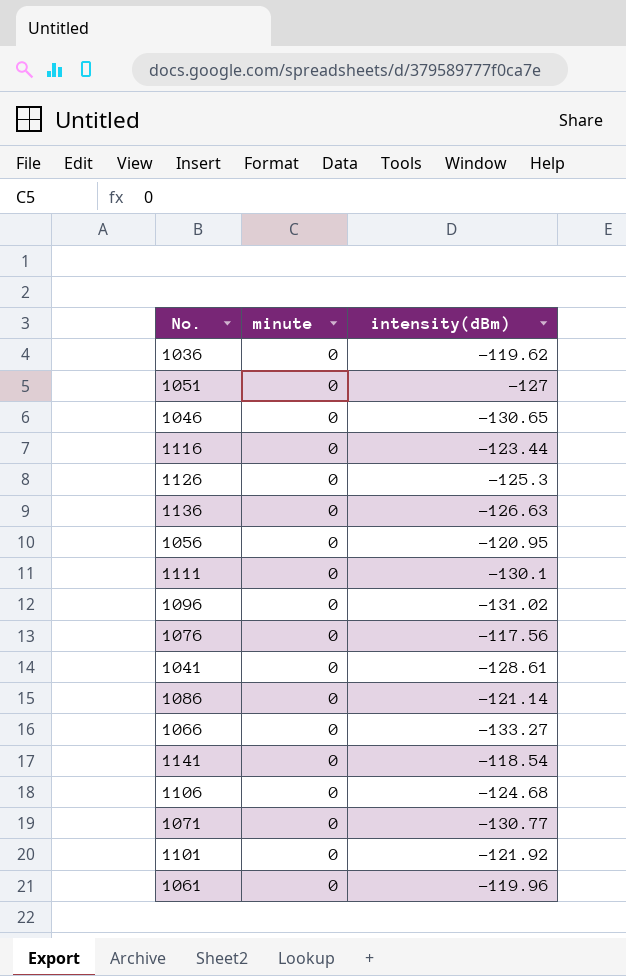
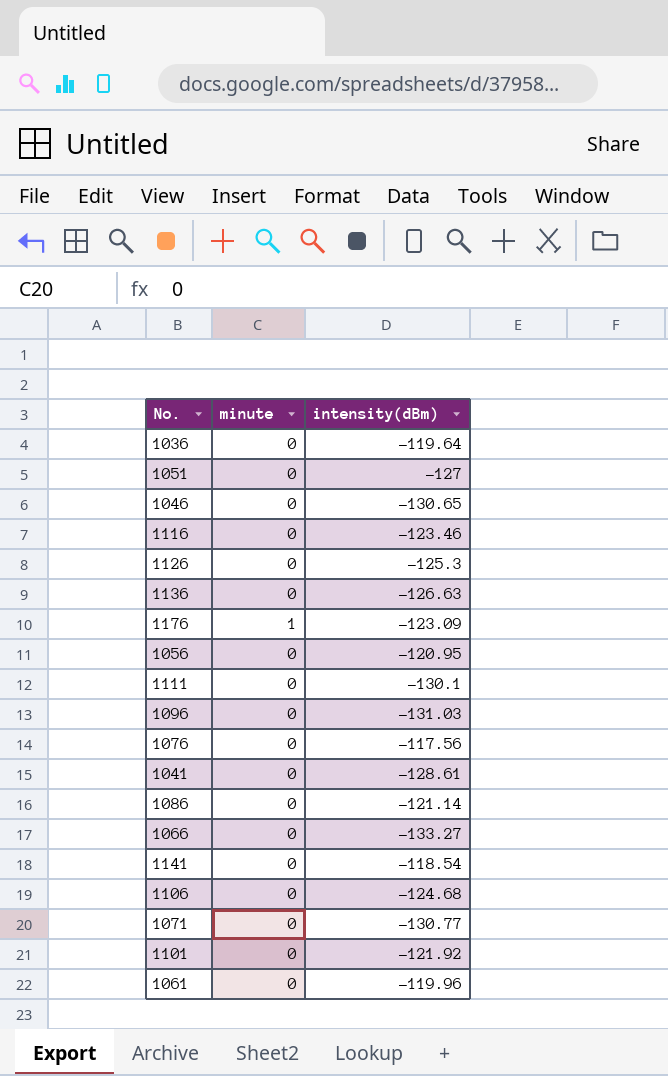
1036 | intensity(dBm): -119.62 -> -119.64
1116 | intensity(dBm): -123.44 -> -123.46
row 1176: none -> 1 | -123.09
1096 | intensity(dBm): -131.02 -> -131.03

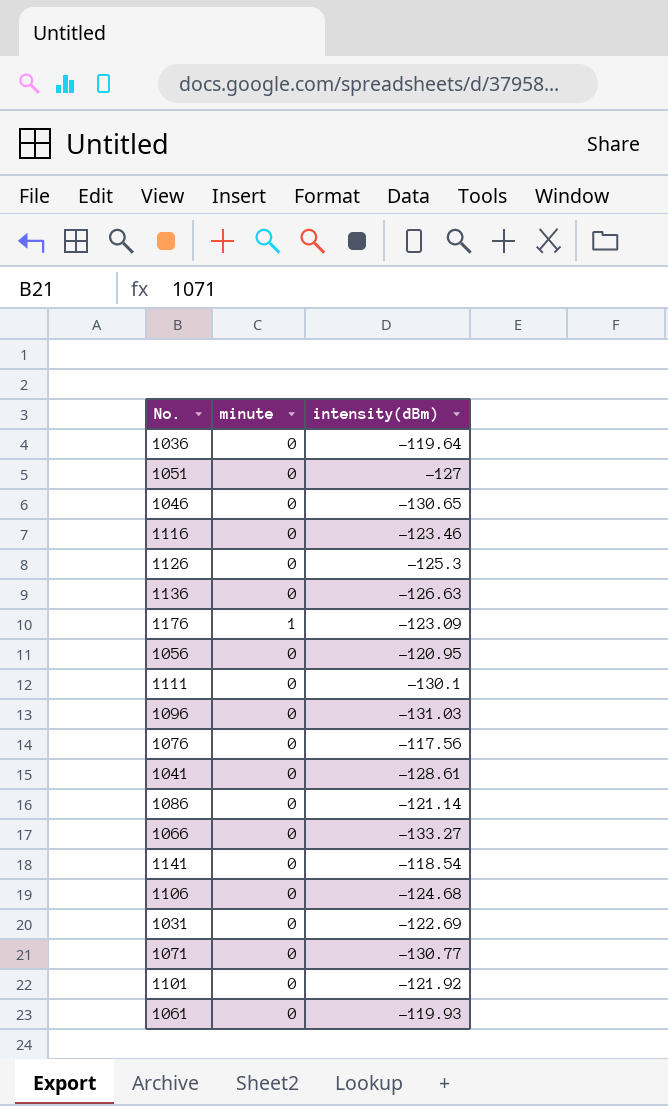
row 1031: none -> 0 | -122.69
1061 | intensity(dBm): -119.96 -> -119.93

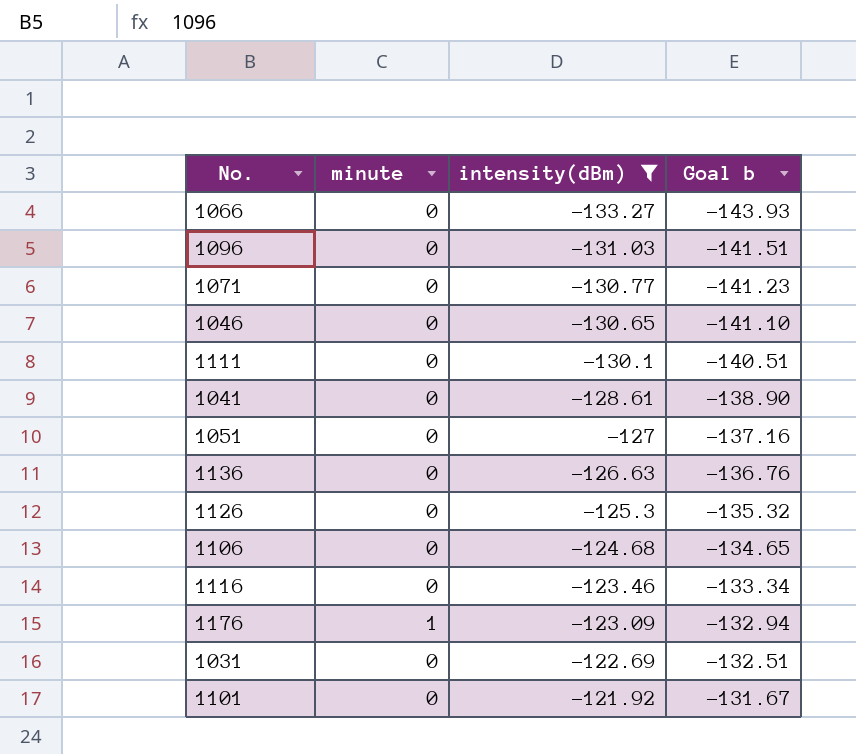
filter: none -> intensity(dBm) <= -121.92
row order: none -> intensity(dBm) ascending
column Goal b | formula: none -> [intensity(dBm)] * 1.08

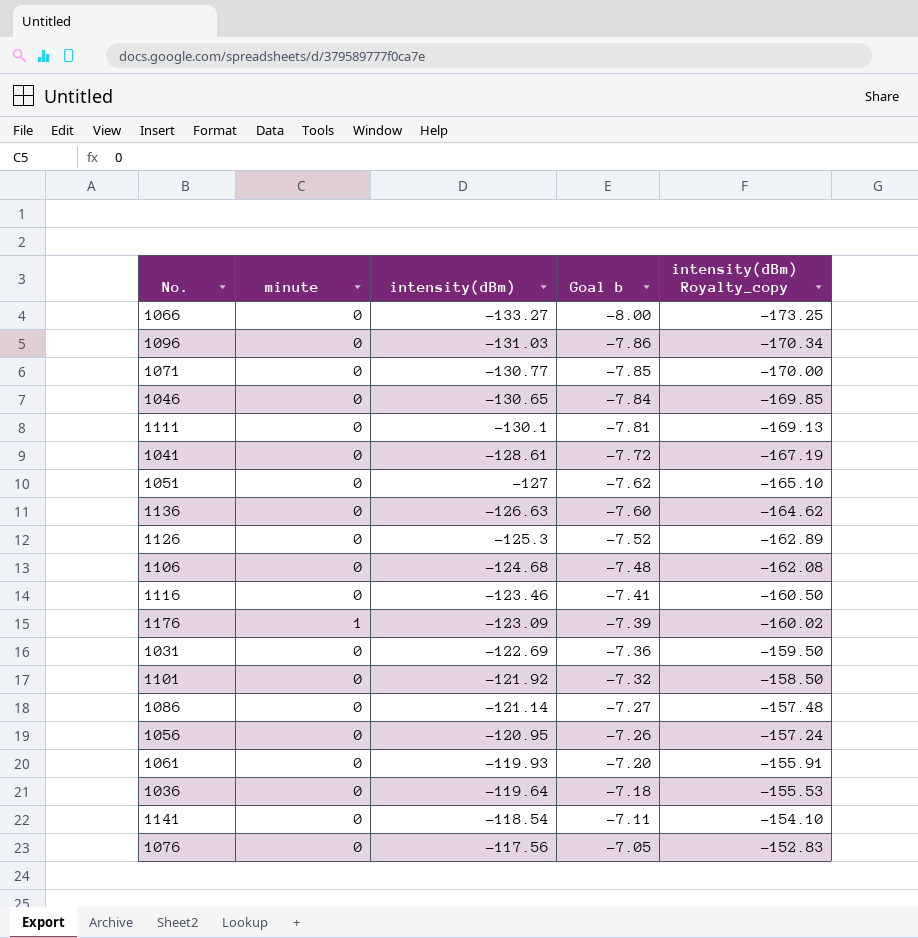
filter: intensity(dBm) <= -121.92 -> none
column Goal b | formula: [intensity(dBm)] * 1.08 -> [intensity(dBm)] * 0.06
column intensity(dBm) Royalty_copy | formula: none -> [intensity(dBm)] * 1.3

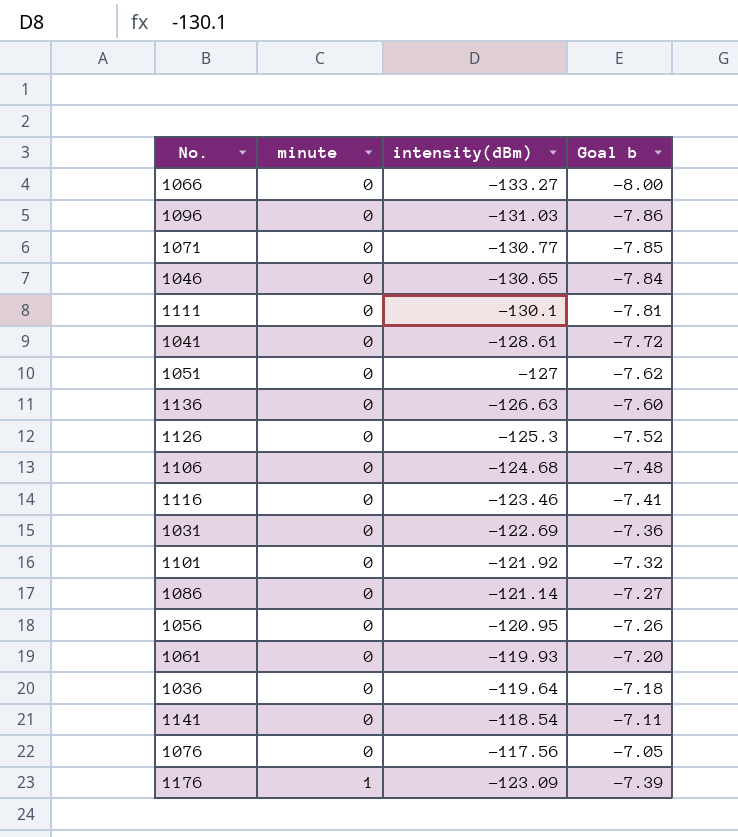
row order: intensity(dBm) ascending -> minute ascending
column intensity(dBm) Royalty_copy | formula: [intensity(dBm)] * 1.3 -> none

